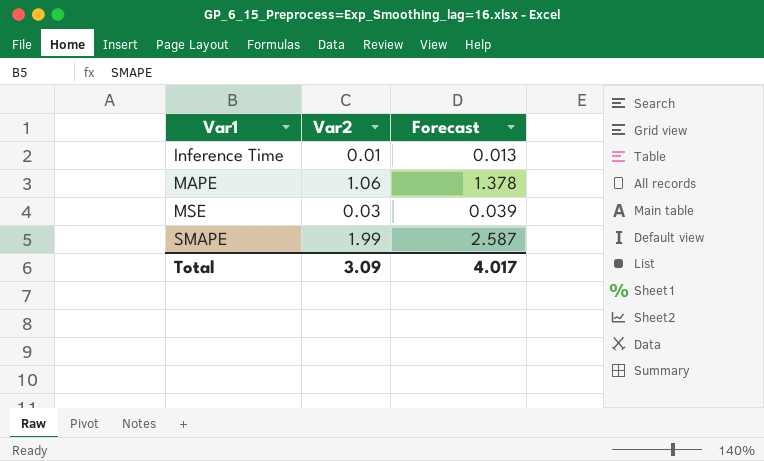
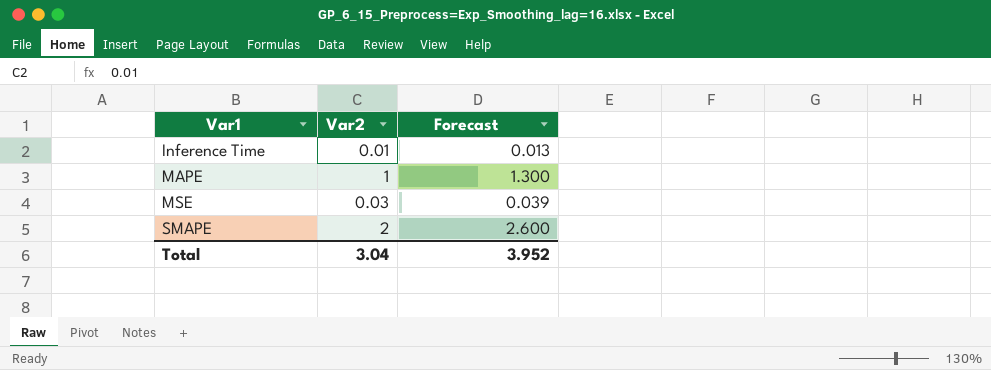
MAPE | Var2: 1.06 -> 1
MAPE | Forecast: 1.378 -> 1.300
SMAPE | Var2: 1.99 -> 2
SMAPE | Forecast: 2.587 -> 2.600
Total | Var2: 3.09 -> 3.04
Total | Forecast: 4.017 -> 3.952

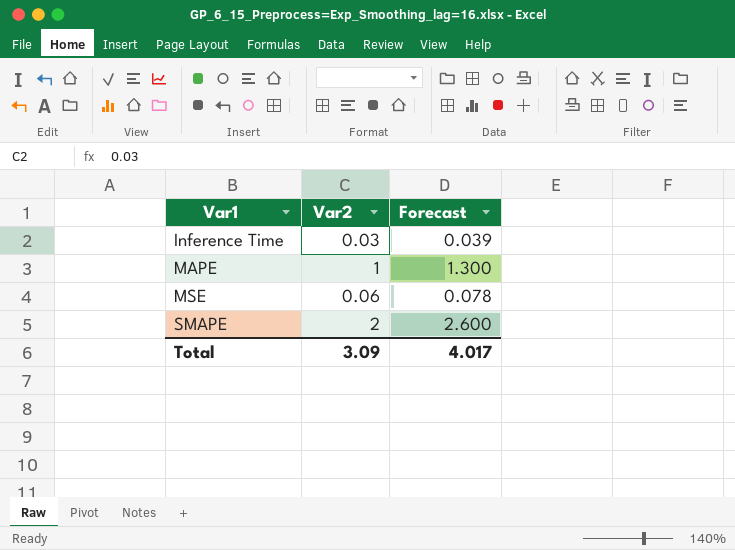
Inference Time | Var2: 0.01 -> 0.03
Inference Time | Forecast: 0.013 -> 0.039
MSE | Var2: 0.03 -> 0.06
MSE | Forecast: 0.039 -> 0.078
Total | Var2: 3.04 -> 3.09
Total | Forecast: 3.952 -> 4.017

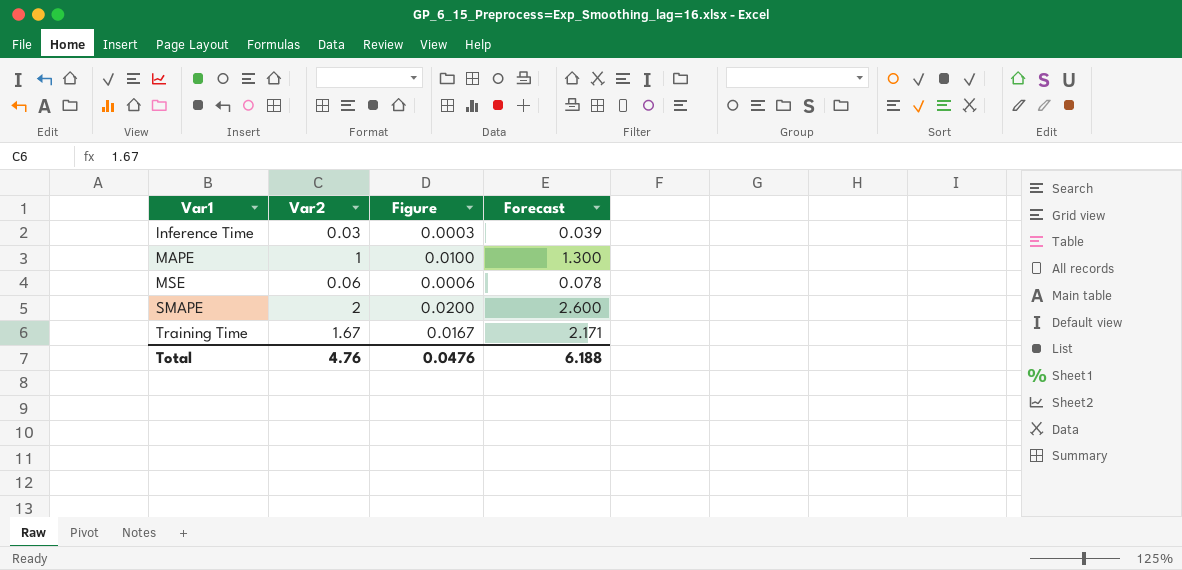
column Figure | formula: none -> [Var2] * 0.01
row Training Time: none -> 1.67 | 0.0167 | 2.171
Total | Var2: 3.09 -> 4.76
Total | Forecast: 4.017 -> 6.188

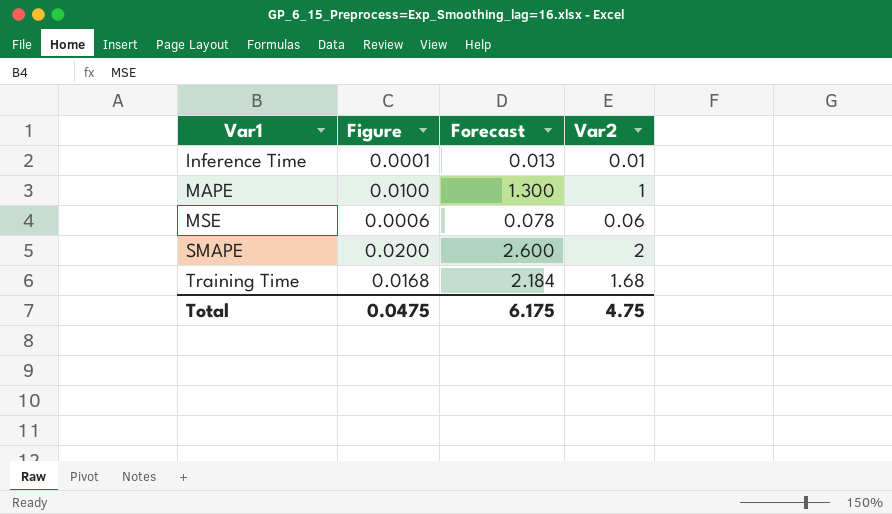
column Var2 | position: 2 -> 4
Inference Time | Figure: 0.0003 -> 0.0001
Inference Time | Forecast: 0.039 -> 0.013
Inference Time | Var2: 0.03 -> 0.01
Training Time | Figure: 0.0167 -> 0.0168
Training Time | Forecast: 2.171 -> 2.184
Training Time | Var2: 1.67 -> 1.68
Total | Figure: 0.0476 -> 0.0475
Total | Forecast: 6.188 -> 6.175
Total | Var2: 4.76 -> 4.75

